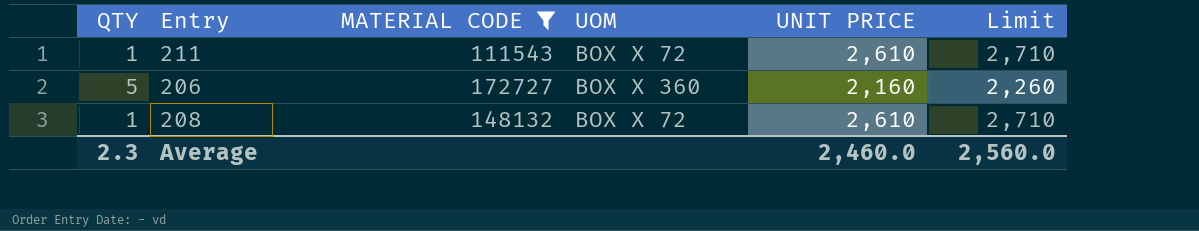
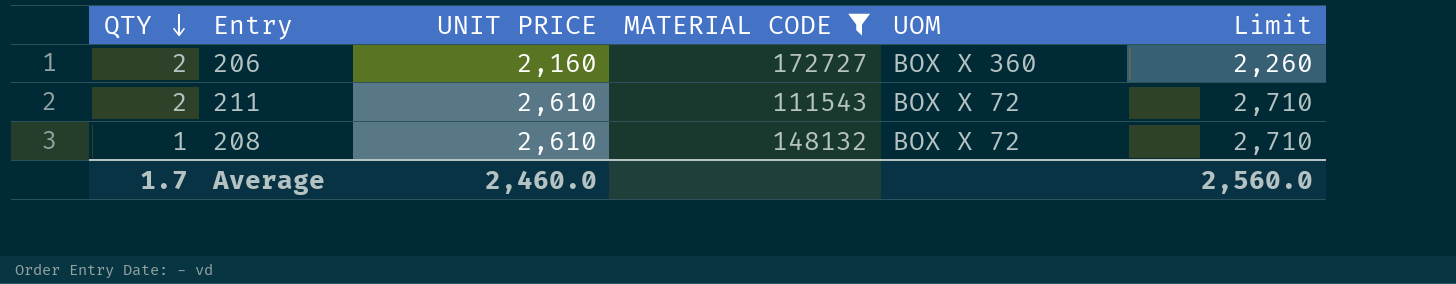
row order: none -> QTY descending
column UNIT PRICE | position: 5 -> 3
206 | QTY: 5 -> 2
211 | QTY: 1 -> 2
Average | QTY: 2.3 -> 1.7

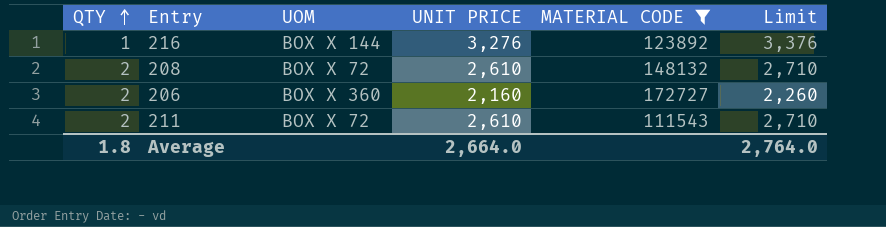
row order: QTY descending -> QTY ascending
column UOM | position: 5 -> 3
row 216: none -> 1 | BOX X 144 | 3,276 | 123892 | 3,376
208 | QTY: 1 -> 2
Average | QTY: 1.7 -> 1.8
Average | UNIT PRICE: 2,460.0 -> 2,664.0
Average | Limit: 2,560.0 -> 2,764.0

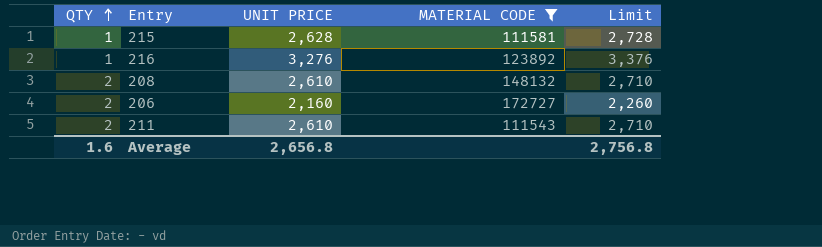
column UOM | position: 3 -> none
row 215: none -> 1 | 2,628 | 111581 | 2,728
Average | QTY: 1.8 -> 1.6
Average | UNIT PRICE: 2,664.0 -> 2,656.8
Average | Limit: 2,764.0 -> 2,756.8

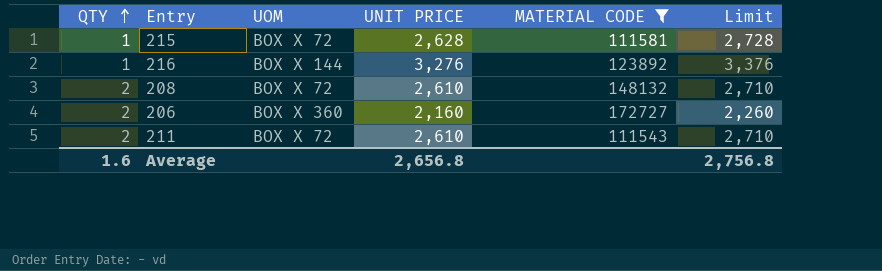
column UOM | position: none -> 3

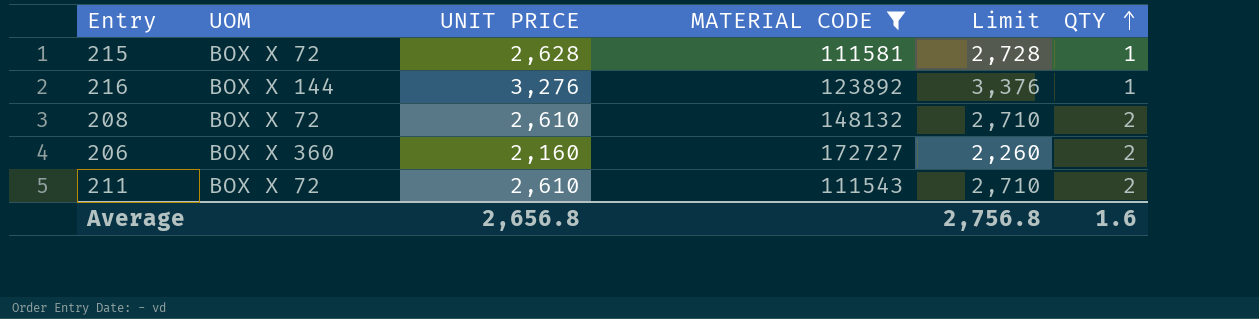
column QTY | position: 1 -> 6

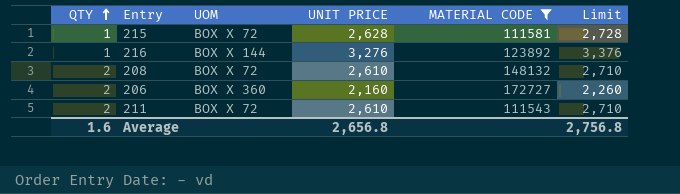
column QTY | position: 6 -> 1

